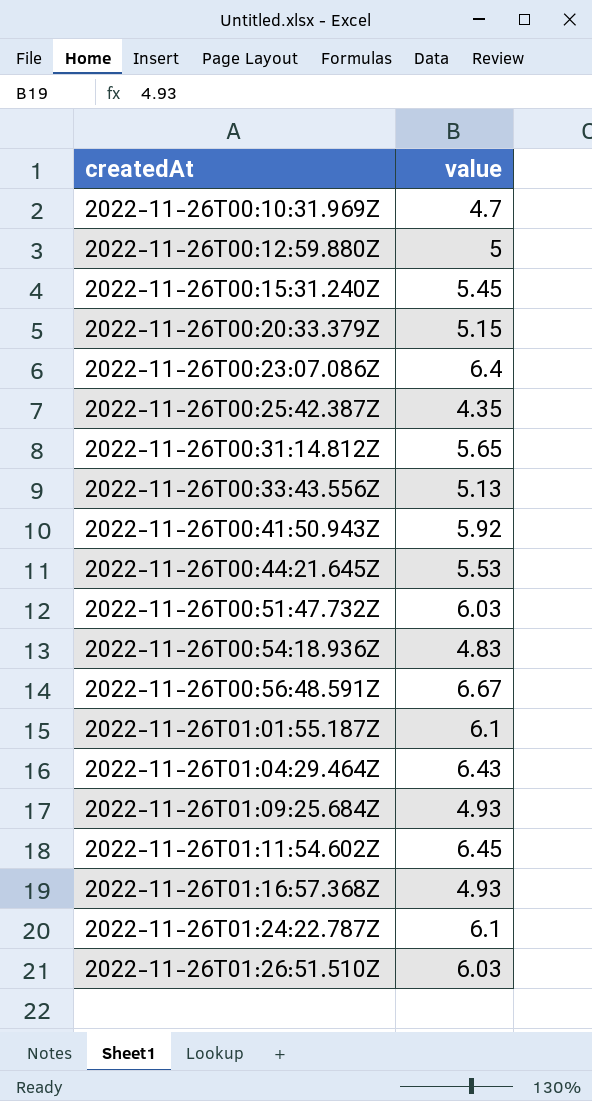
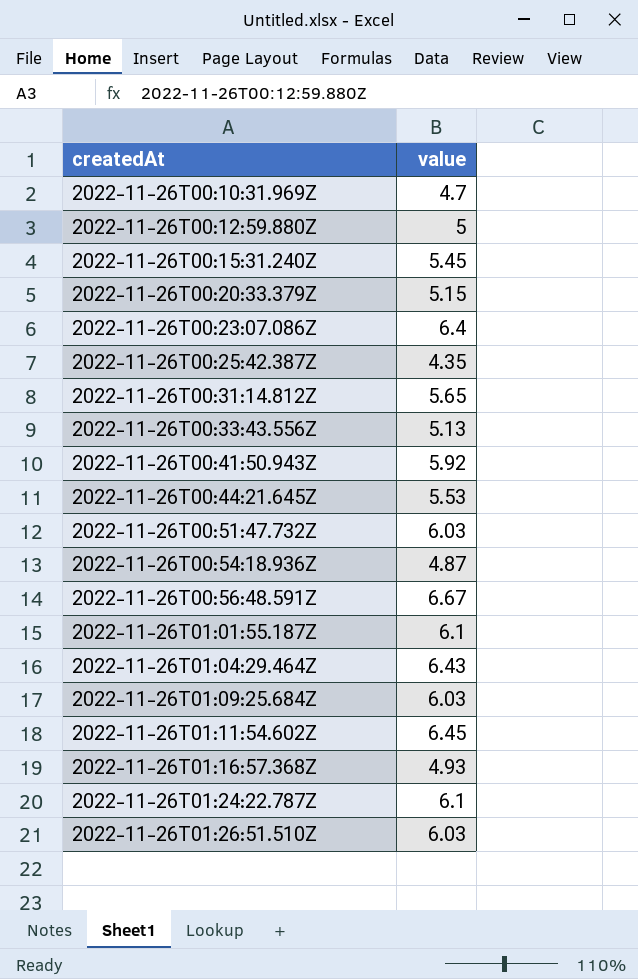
2022-11-26T00:54:18.936Z | value: 4.83 -> 4.87
2022-11-26T01:09:25.684Z | value: 4.93 -> 6.03

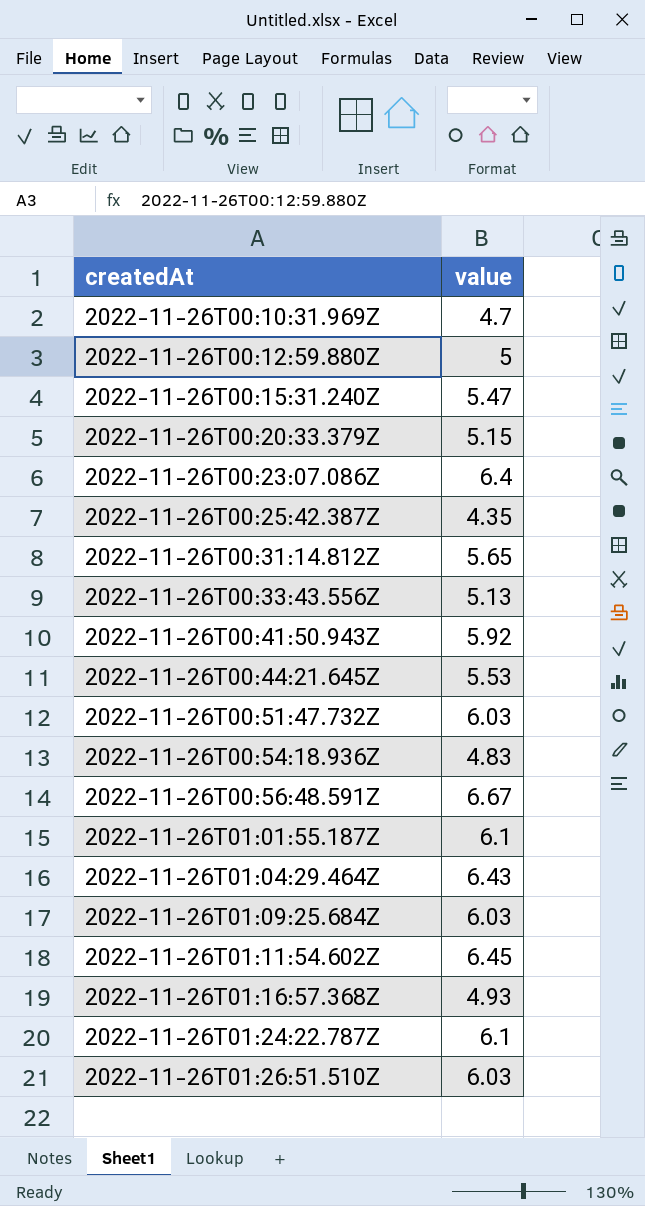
2022-11-26T00:15:31.240Z | value: 5.45 -> 5.47
2022-11-26T00:54:18.936Z | value: 4.87 -> 4.83

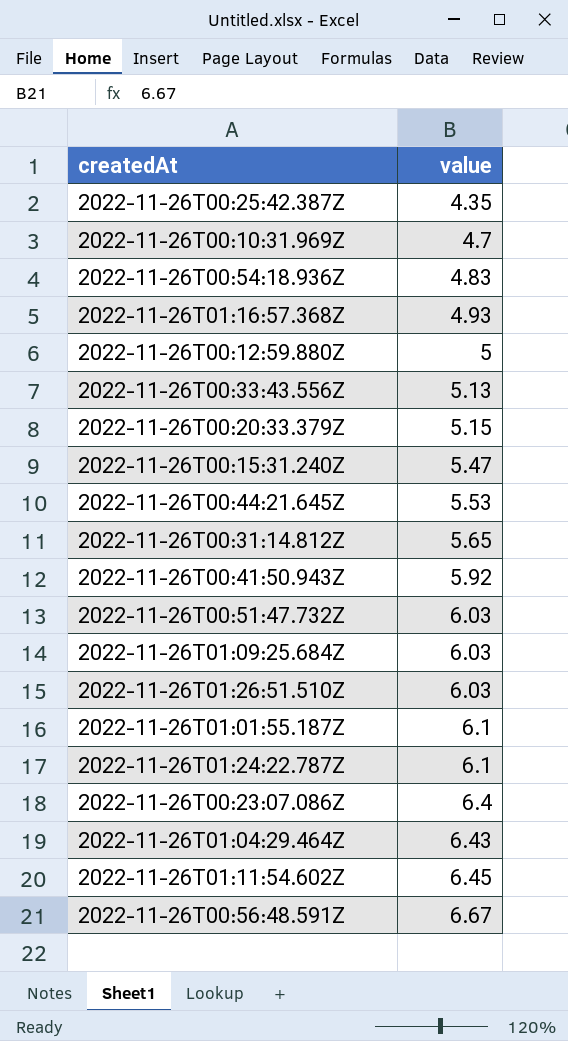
row order: createdAt ascending -> value ascending

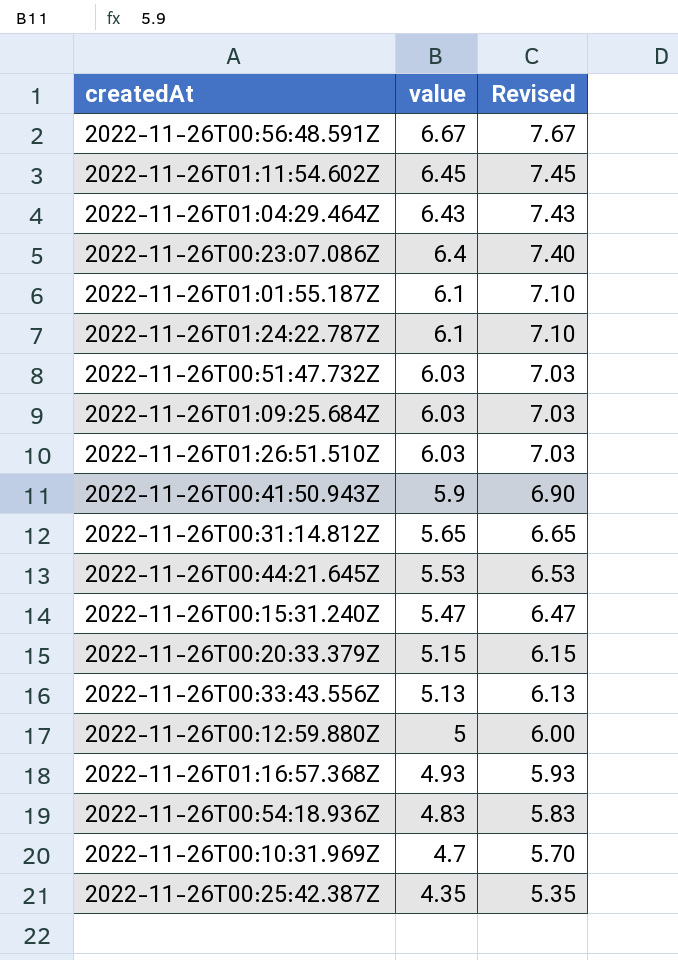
row order: value ascending -> value descending
column Revised | formula: none -> [value] + 1
2022-11-26T00:41:50.943Z | value: 5.92 -> 5.9

